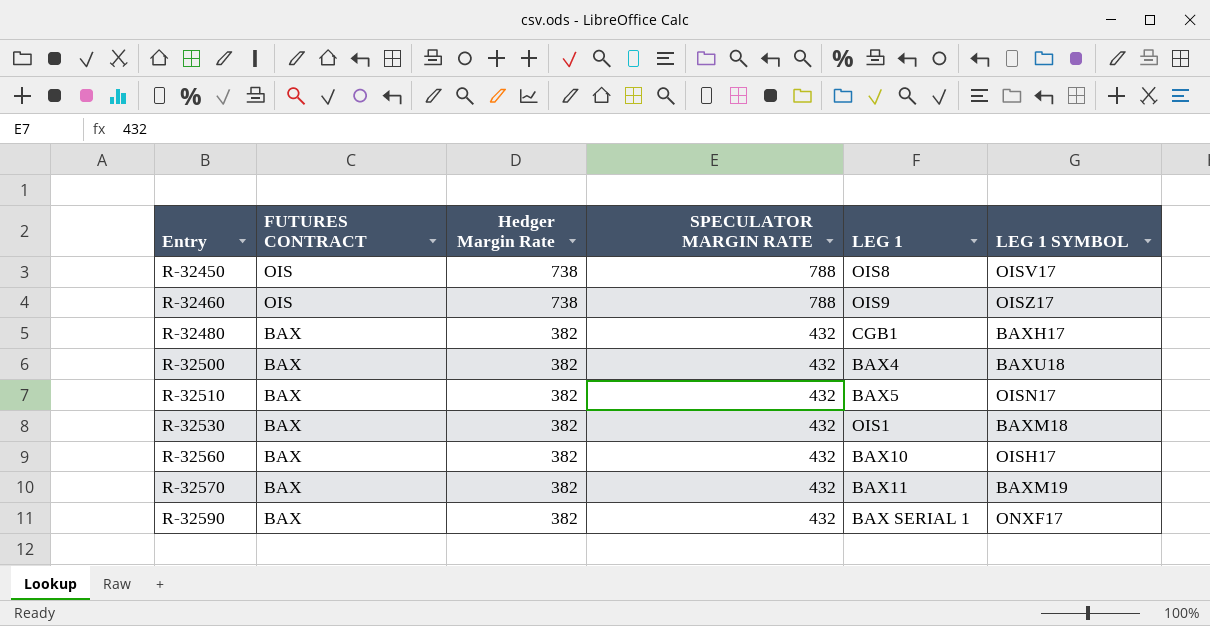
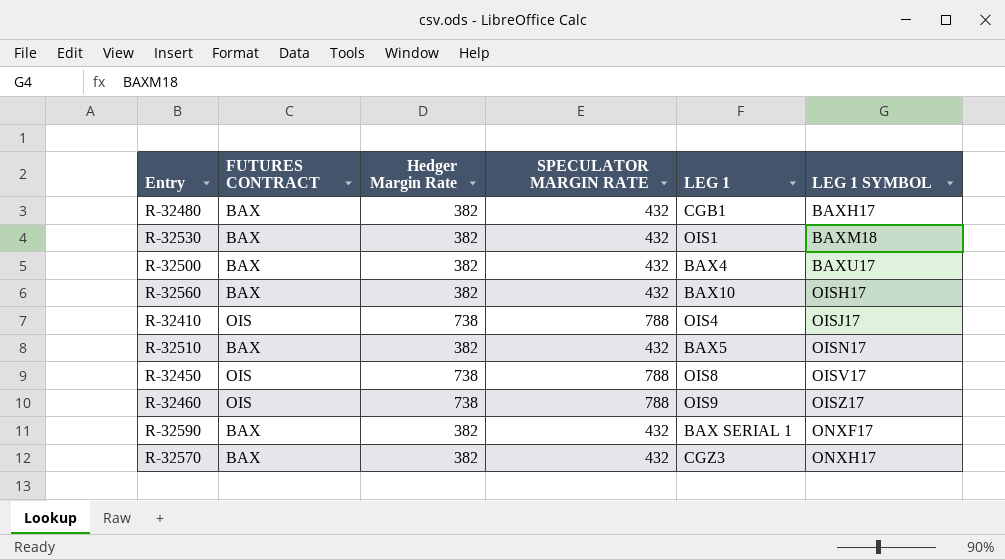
row order: Entry ascending -> LEG 1 SYMBOL ascending
R-32500 | LEG 1 SYMBOL: BAXU18 -> BAXU17
row R-32410: none -> OIS | 738 | 788 | OIS4 | OISJ17
R-32570 | LEG 1: BAX11 -> CGZ3
R-32570 | LEG 1 SYMBOL: BAXM19 -> ONXH17

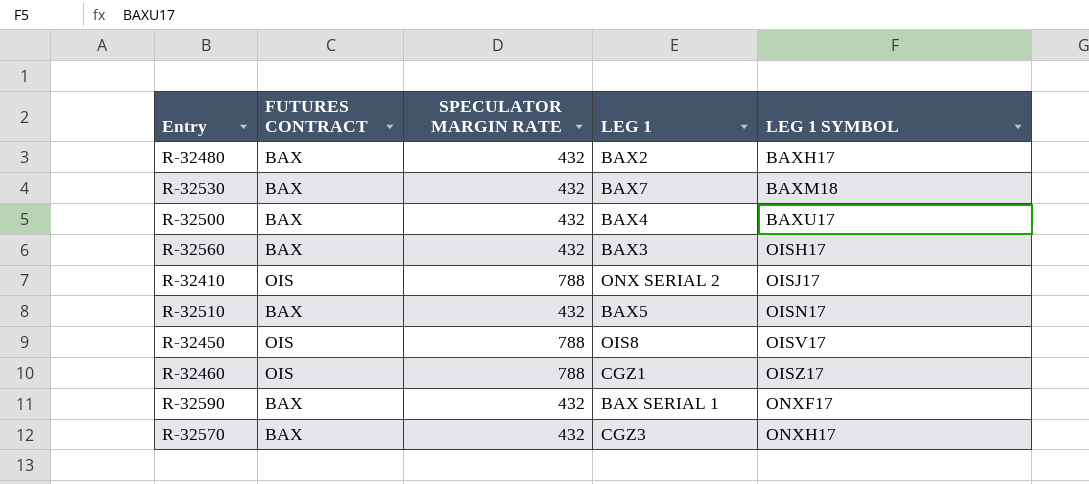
column Hedger Margin Rate | position: 3 -> none
R-32480 | LEG 1: CGB1 -> BAX2
R-32530 | LEG 1: OIS1 -> BAX7
R-32560 | LEG 1: BAX10 -> BAX3
R-32410 | LEG 1: OIS4 -> ONX SERIAL 2
R-32460 | LEG 1: OIS9 -> CGZ1

